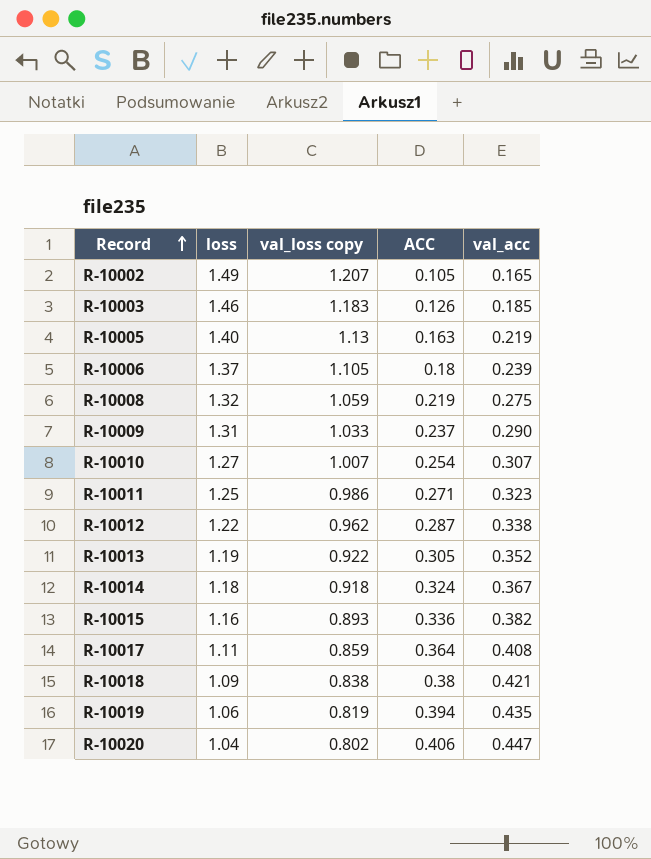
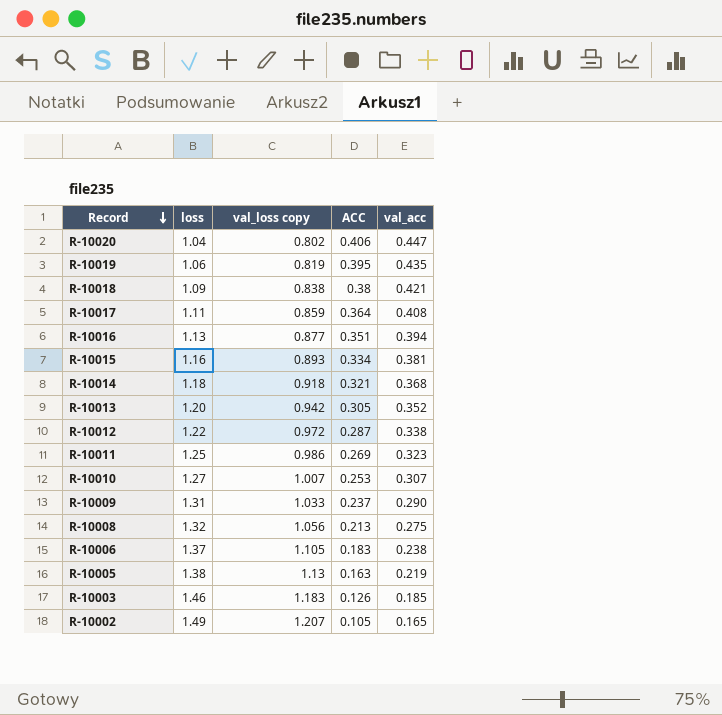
row order: Record ascending -> Record descending
R-10019 | ACC: 0.394 -> 0.395
row R-10016: none -> 1.13 | 0.877 | 0.351 | 0.394
R-10015 | ACC: 0.336 -> 0.334
R-10015 | val_acc: 0.382 -> 0.381
R-10014 | ACC: 0.324 -> 0.321
R-10014 | val_acc: 0.367 -> 0.368
R-10013 | loss: 1.19 -> 1.20
R-10013 | val_loss copy: 0.922 -> 0.942
R-10012 | val_loss copy: 0.962 -> 0.972
R-10011 | ACC: 0.271 -> 0.269
R-10010 | ACC: 0.254 -> 0.253
R-10008 | val_loss copy: 1.059 -> 1.056
R-10008 | ACC: 0.219 -> 0.213
R-10006 | ACC: 0.18 -> 0.183
R-10006 | val_acc: 0.239 -> 0.238
R-10005 | loss: 1.40 -> 1.38

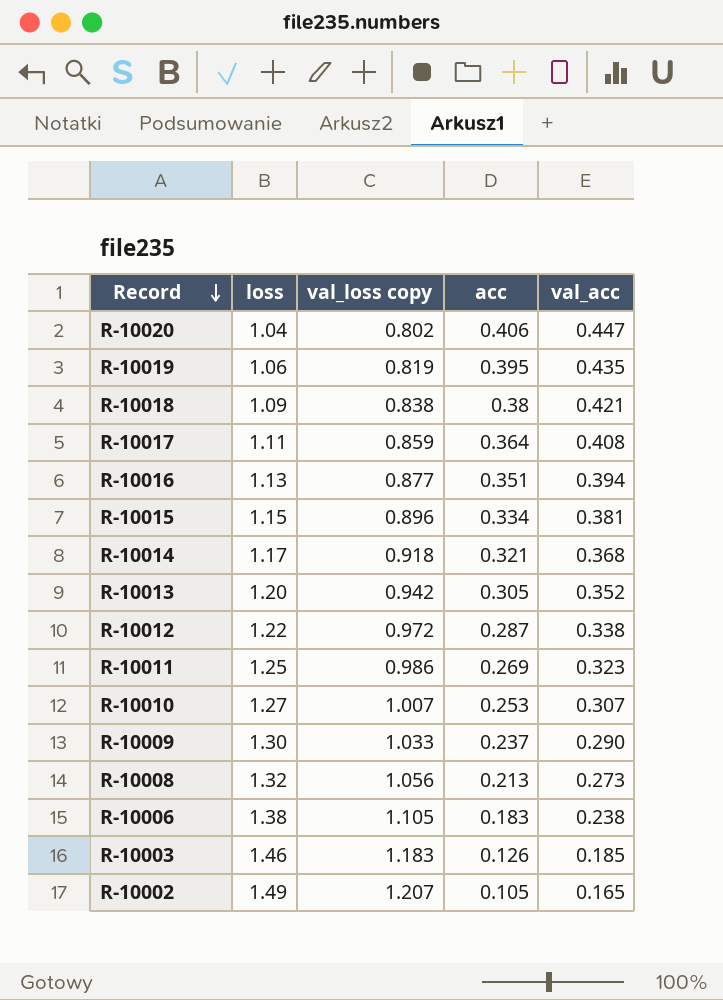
column name: ACC -> acc
row R-10005: 1.38 | 1.13 | 0.163 | 0.219 -> none
R-10015 | loss: 1.16 -> 1.15
R-10015 | val_loss copy: 0.893 -> 0.896
R-10014 | loss: 1.18 -> 1.17
R-10009 | loss: 1.31 -> 1.30
R-10008 | val_acc: 0.275 -> 0.273
R-10006 | loss: 1.37 -> 1.38

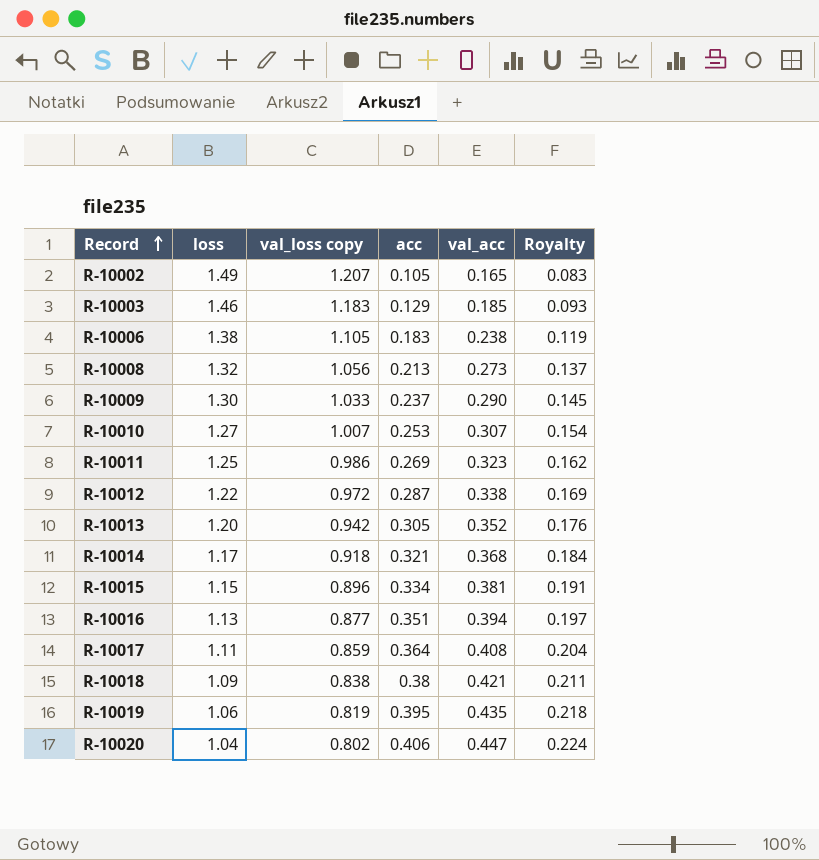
row order: Record descending -> Record ascending
column Royalty | formula: none -> [val_acc] * 0.5
R-10003 | acc: 0.126 -> 0.129

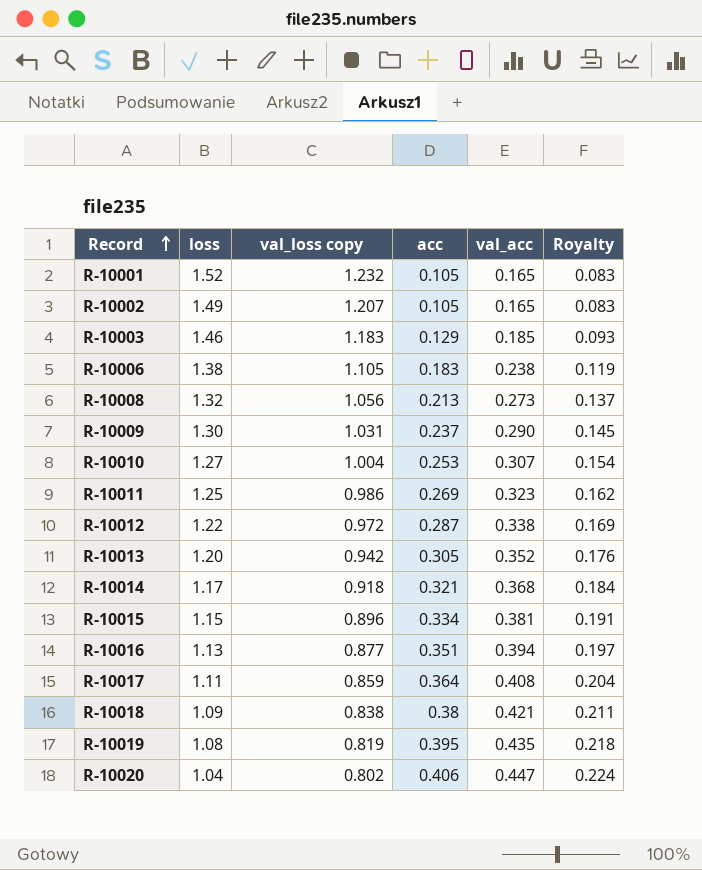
row R-10001: none -> 1.52 | 1.232 | 0.105 | 0.165 | 0.083
R-10009 | val_loss copy: 1.033 -> 1.031
R-10010 | val_loss copy: 1.007 -> 1.004
R-10019 | loss: 1.06 -> 1.08

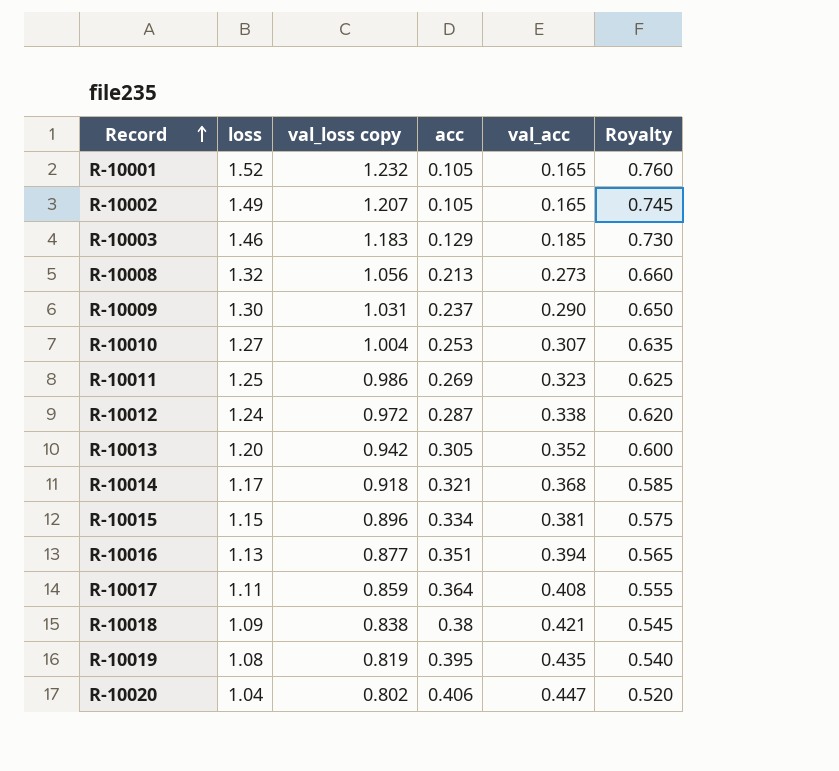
column Royalty | formula: [val_acc] * 0.5 -> [loss] * 0.5
row R-10006: 1.38 | 1.105 | 0.183 | 0.238 | 0.119 -> none
R-10012 | loss: 1.22 -> 1.24

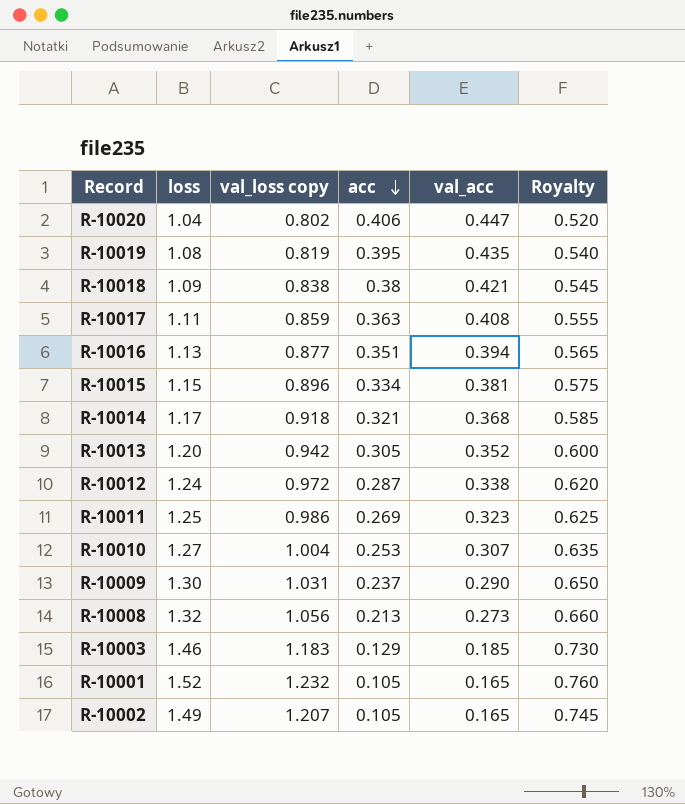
row order: Record ascending -> acc descending
R-10017 | acc: 0.364 -> 0.363

